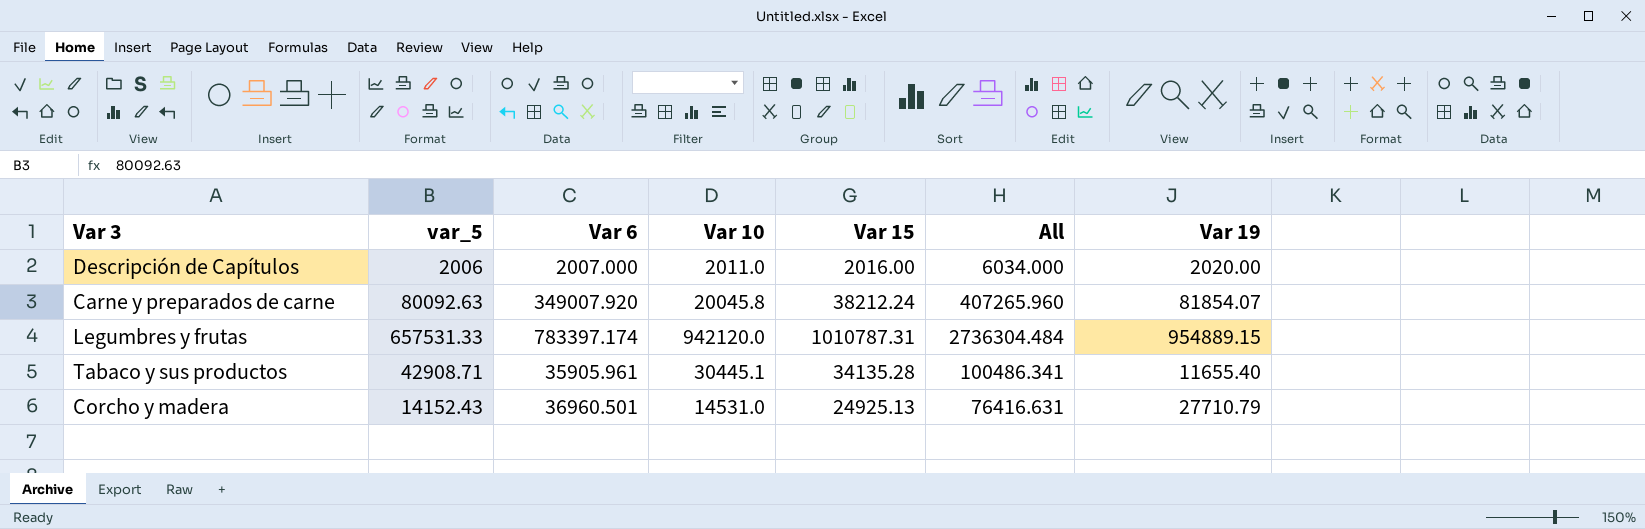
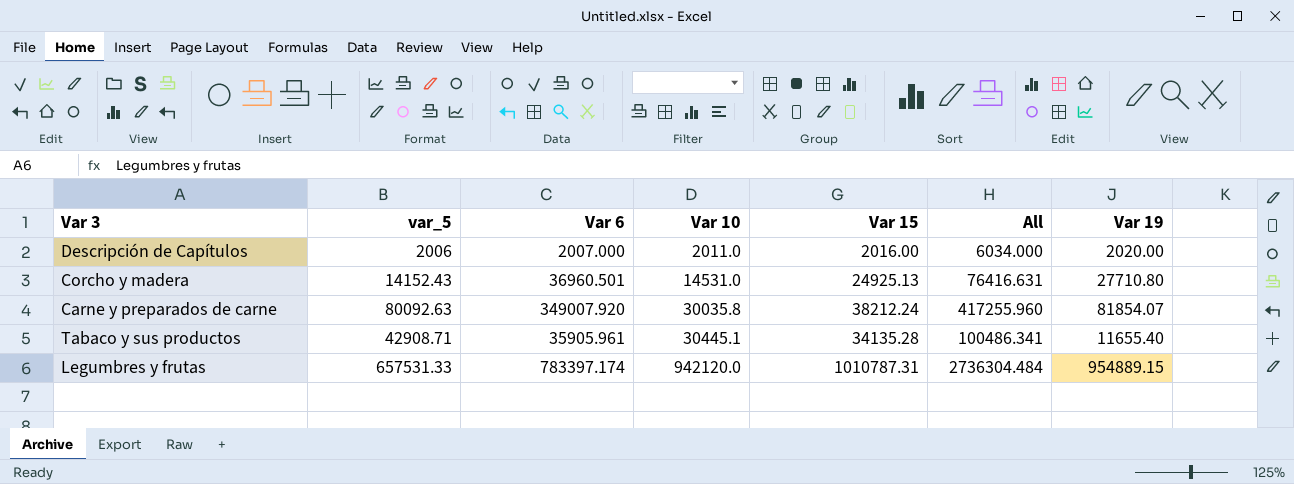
row order: none -> Var 10 ascending
Corcho y madera | Var 19: 27710.79 -> 27710.80
Carne y preparados de carne | Var 10: 20045.8 -> 30035.8
Carne y preparados de carne | All: 407265.960 -> 417255.960

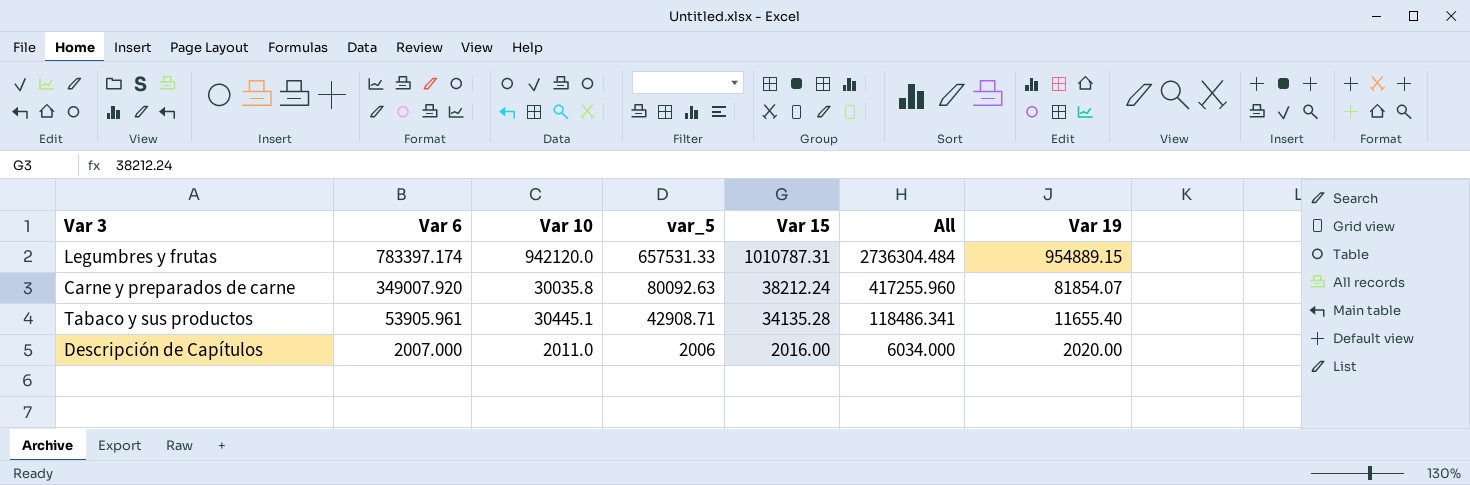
row order: Var 10 ascending -> Var 6 descending
column var_5 | position: 2 -> 4
row Corcho y madera: 14152.43 | 36960.501 | 14531.0 | 24925.13 | 76416.631 | 27710.80 -> none
Tabaco y sus productos | Var 6: 35905.961 -> 53905.961
Tabaco y sus productos | All: 100486.341 -> 118486.341

